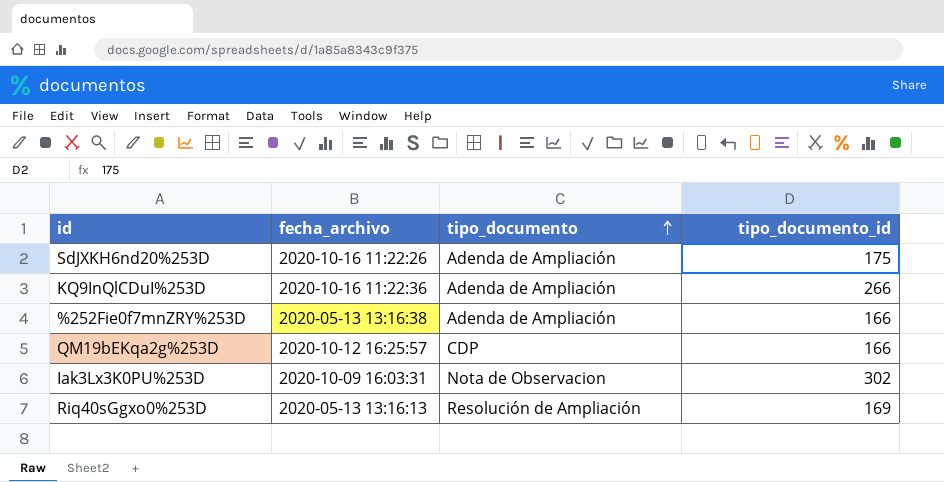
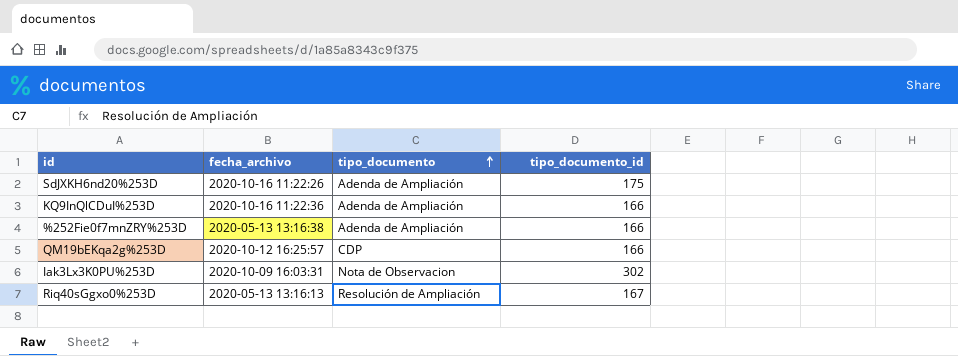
KQ9InQlCDuI%253D | tipo_documento_id: 266 -> 166
Riq40sGgxo0%253D | tipo_documento_id: 169 -> 167

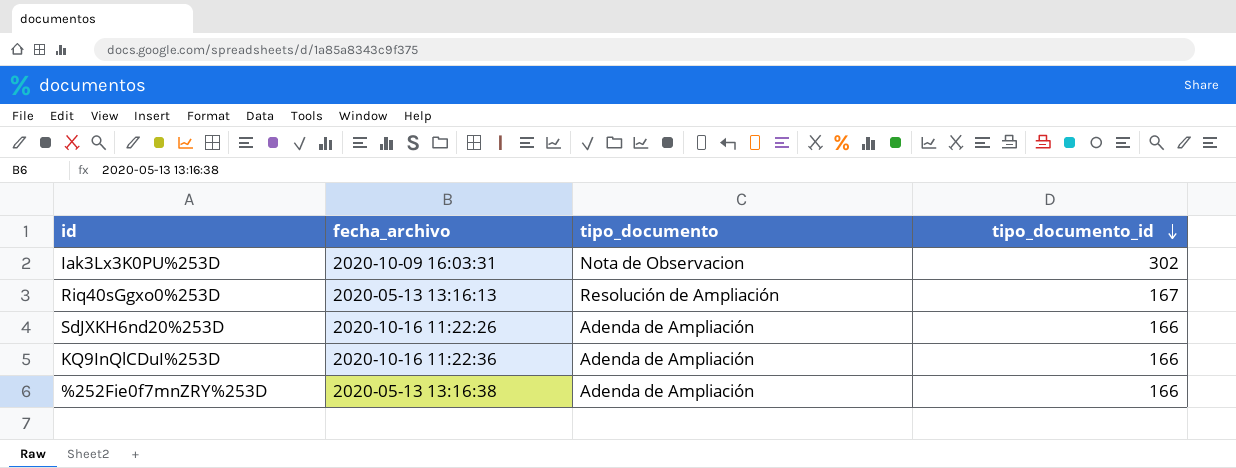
row order: tipo_documento ascending -> tipo_documento_id descending
row QM19bEKqa2g%253D: 2020-10-12 16:25:57 | CDP | 166 -> none
SdJXKH6nd20%253D | tipo_documento_id: 175 -> 166

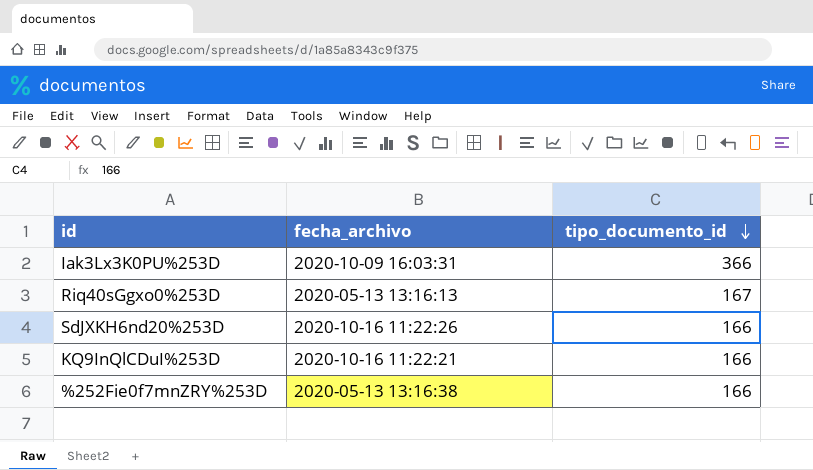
column tipo_documento | position: 3 -> none
Iak3Lx3K0PU%253D | tipo_documento_id: 302 -> 366
KQ9InQlCDuI%253D | fecha_archivo: 2020-10-16 11:22:36 -> 2020-10-16 11:22:21

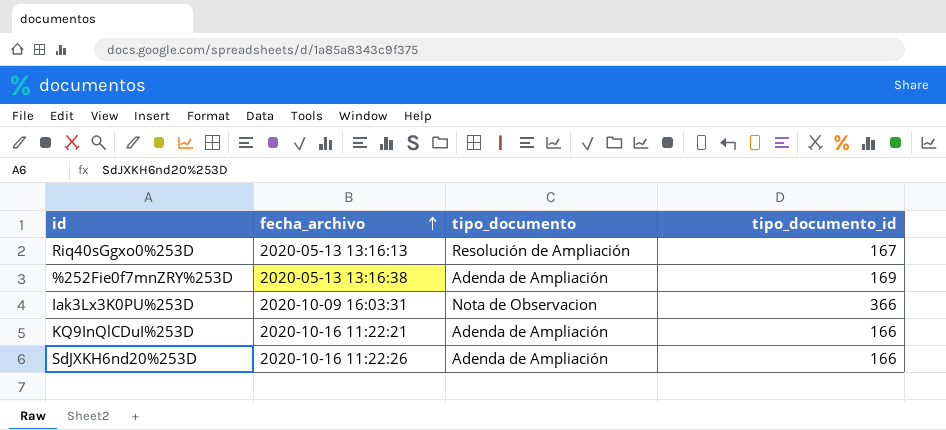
row order: tipo_documento_id descending -> fecha_archivo ascending
column tipo_documento | position: none -> 3
%252Fie0f7mnZRY%253D | tipo_documento_id: 166 -> 169

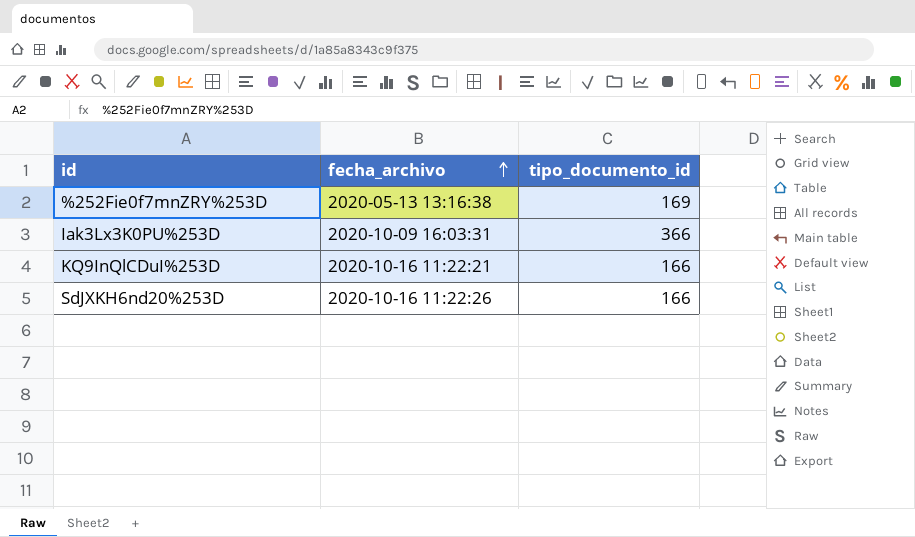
column tipo_documento | position: 3 -> none
row Riq40sGgxo0%253D: 2020-05-13 13:16:13 | Resolución de Ampliación | 167 -> none

